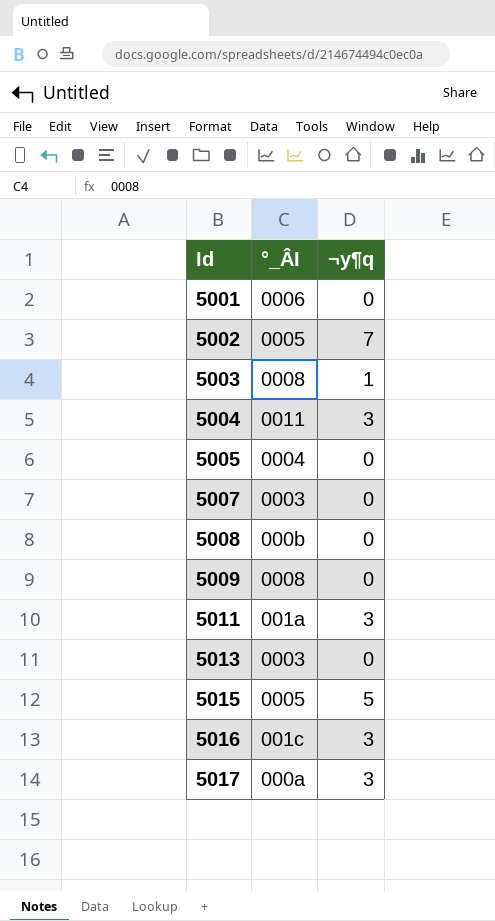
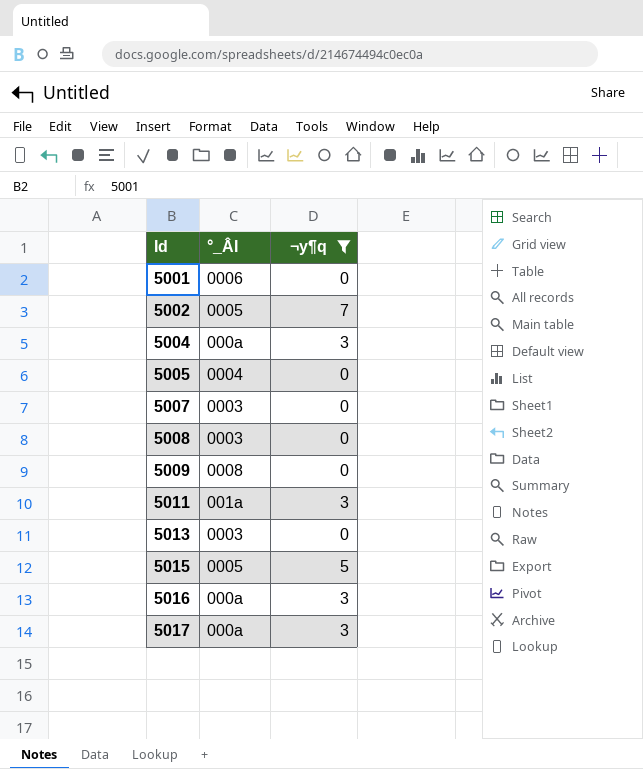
filter: none -> ¬y¶q != 1
5004 | °_ÂI: 0011 -> 000a
5008 | °_ÂI: 000b -> 0003
5016 | °_ÂI: 001c -> 000a

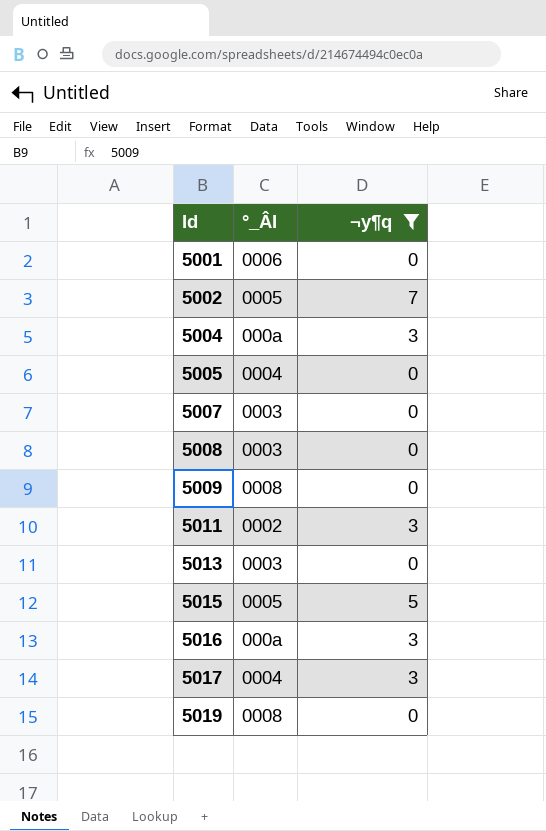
5011 | °_ÂI: 001a -> 0002
5017 | °_ÂI: 000a -> 0004
row 5019: none -> 0008 | 0

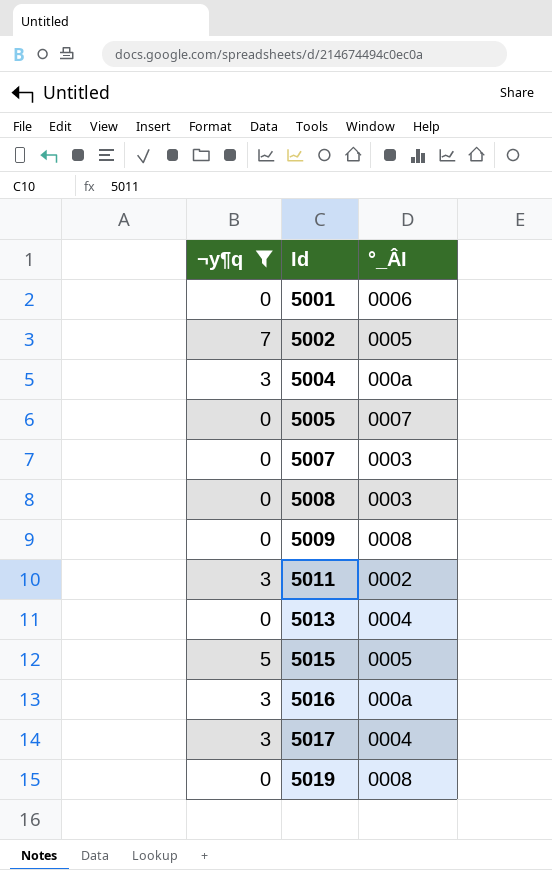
column ¬y¶q | position: 3 -> 1
5005 | °_ÂI: 0004 -> 0007
5013 | °_ÂI: 0003 -> 0004

